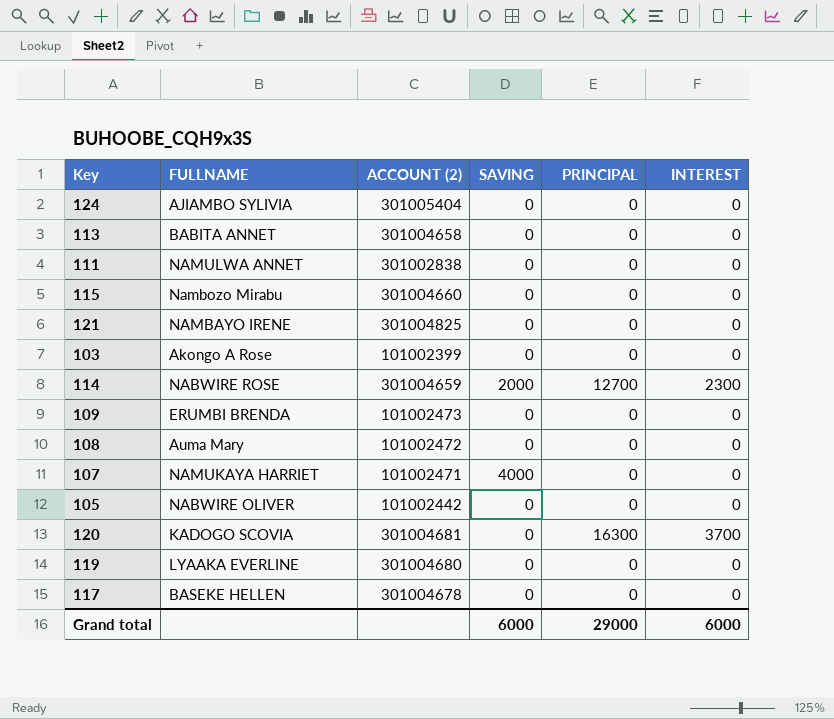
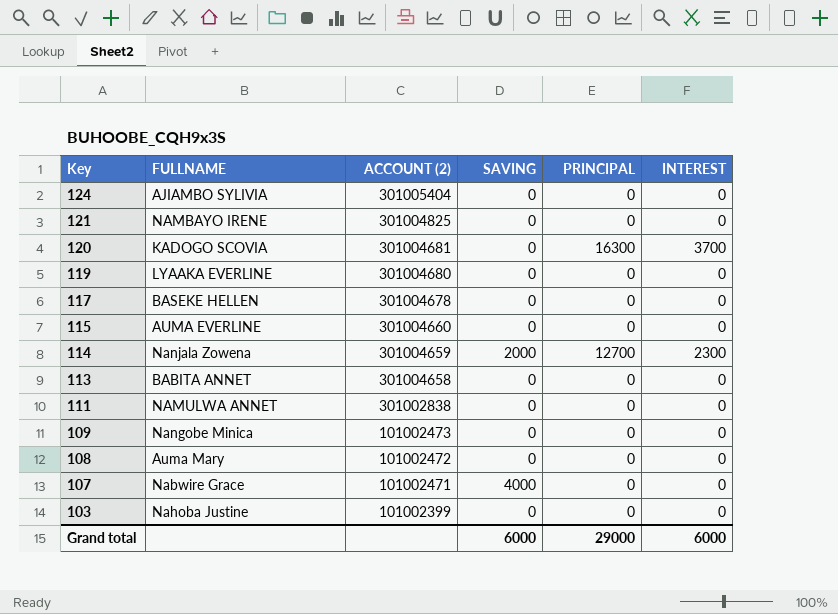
row order: none -> Key descending
row 105: NABWIRE OLIVER | 101002442 | 0 | 0 | 0 -> none
115 | FULLNAME: Nambozo Mirabu -> AUMA EVERLINE
114 | FULLNAME: NABWIRE ROSE -> Nanjala Zowena
109 | FULLNAME: ERUMBI BRENDA -> Nangobe Minica
107 | FULLNAME: NAMUKAYA HARRIET -> Nabwire Grace
103 | FULLNAME: Akongo A Rose -> Nahoba Justine

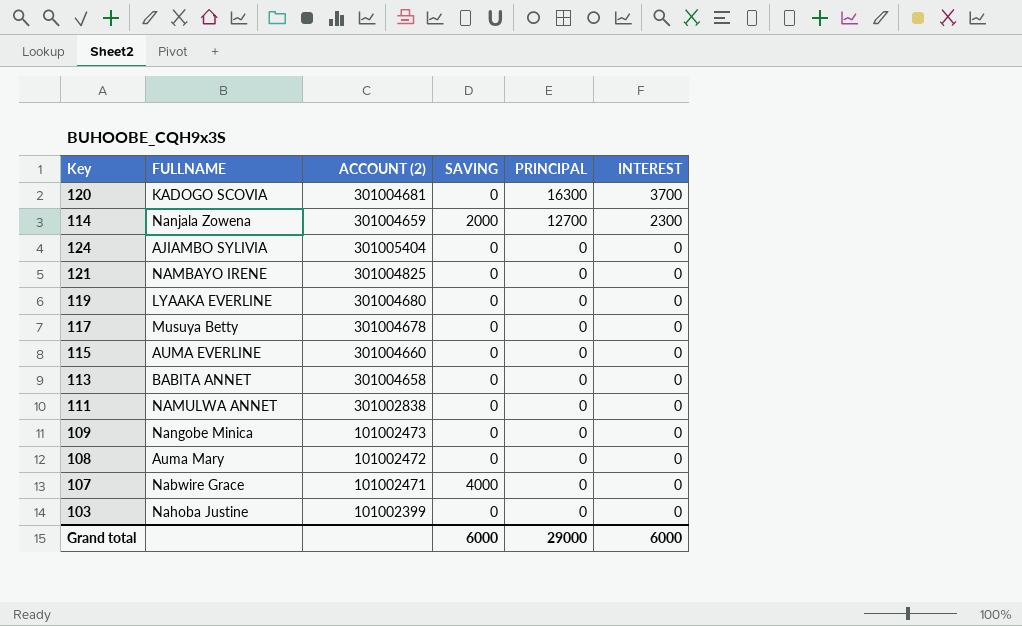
row order: Key descending -> PRINCIPAL descending
117 | FULLNAME: BASEKE HELLEN -> Musuya Betty

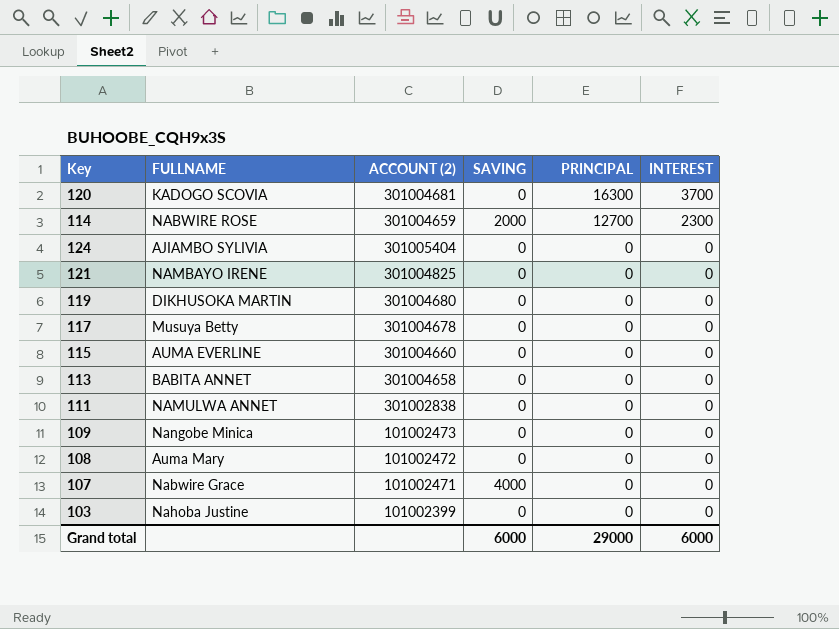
114 | FULLNAME: Nanjala Zowena -> NABWIRE ROSE
119 | FULLNAME: LYAAKA EVERLINE -> DIKHUSOKA MARTIN

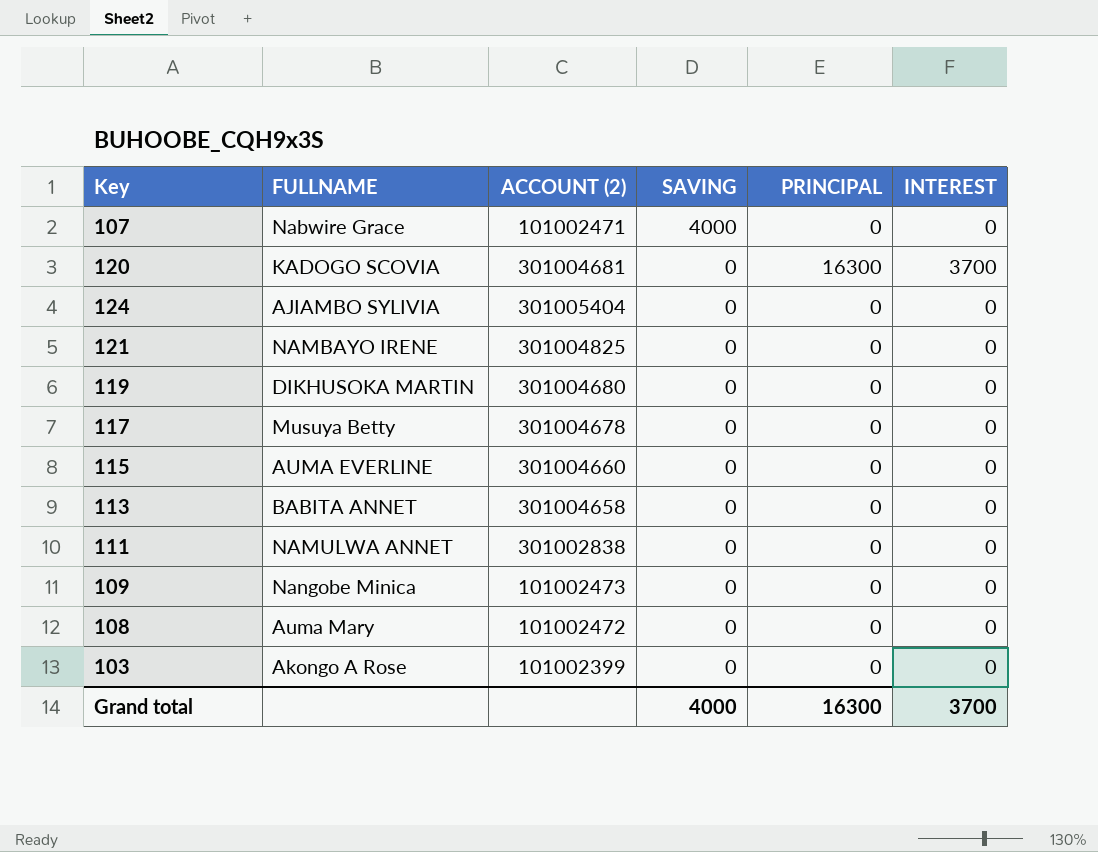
row order: PRINCIPAL descending -> SAVING descending
row 114: NABWIRE ROSE | 301004659 | 2000 | 12700 | 2300 -> none
103 | FULLNAME: Nahoba Justine -> Akongo A Rose
Grand total | SAVING: 6000 -> 4000
Grand total | PRINCIPAL: 29000 -> 16300
Grand total | INTEREST: 6000 -> 3700

